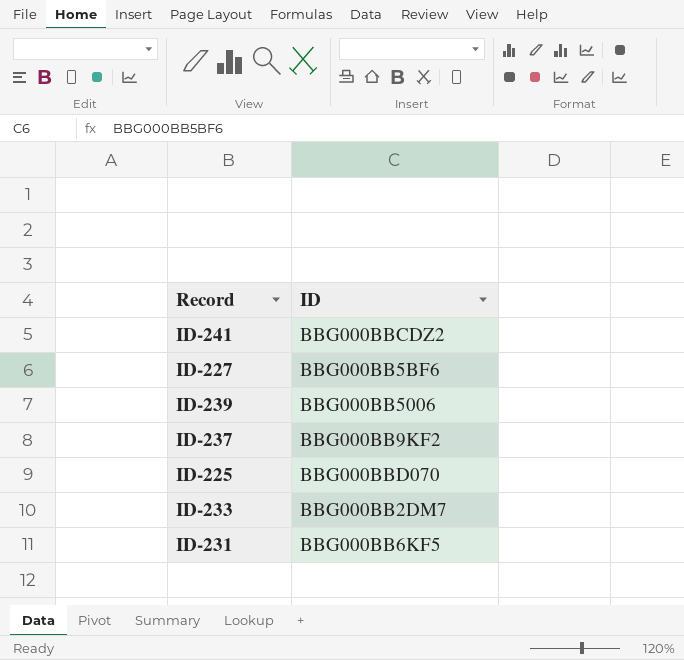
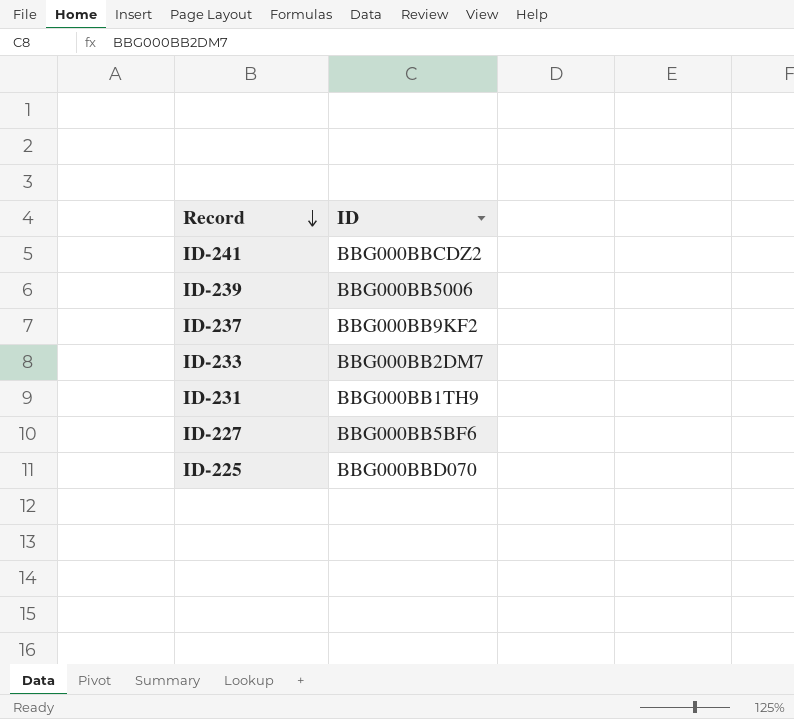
row order: none -> Record descending
ID-231 | ID: BBG000BB6KF5 -> BBG000BB1TH9

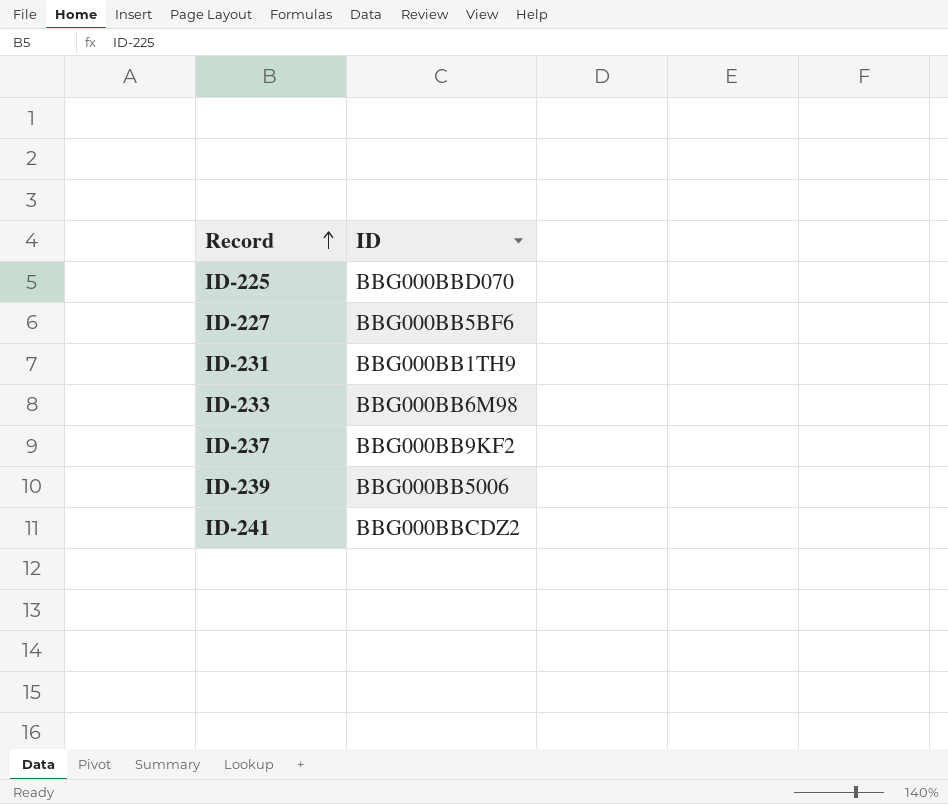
row order: Record descending -> Record ascending
ID-233 | ID: BBG000BB2DM7 -> BBG000BB6M98

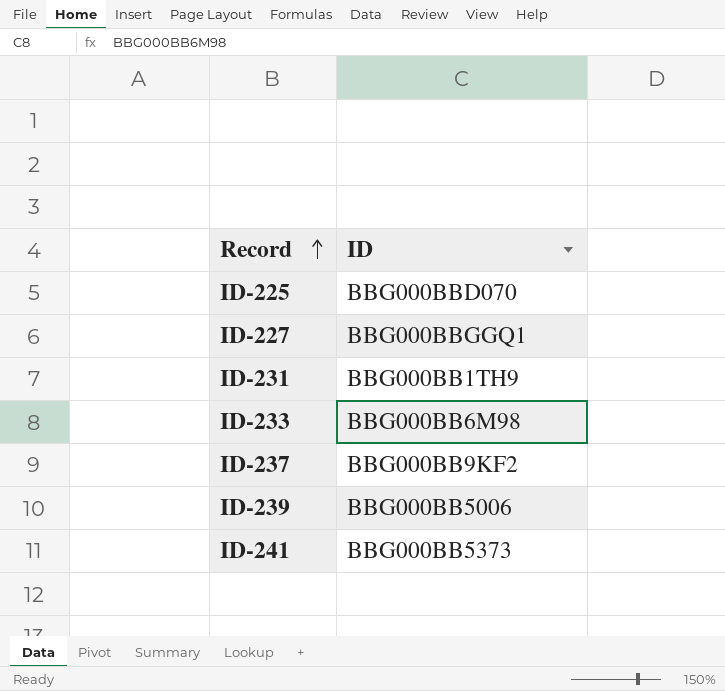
ID-227 | ID: BBG000BB5BF6 -> BBG000BBGGQ1
ID-241 | ID: BBG000BBCDZ2 -> BBG000BB5373

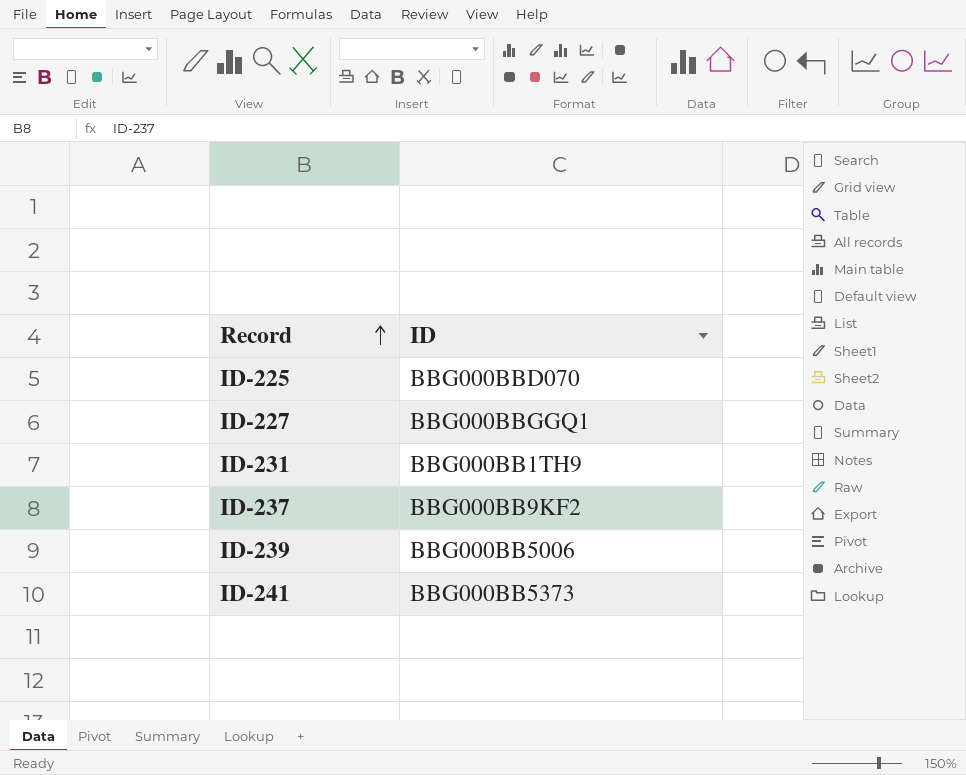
row ID-233: BBG000BB6M98 -> none

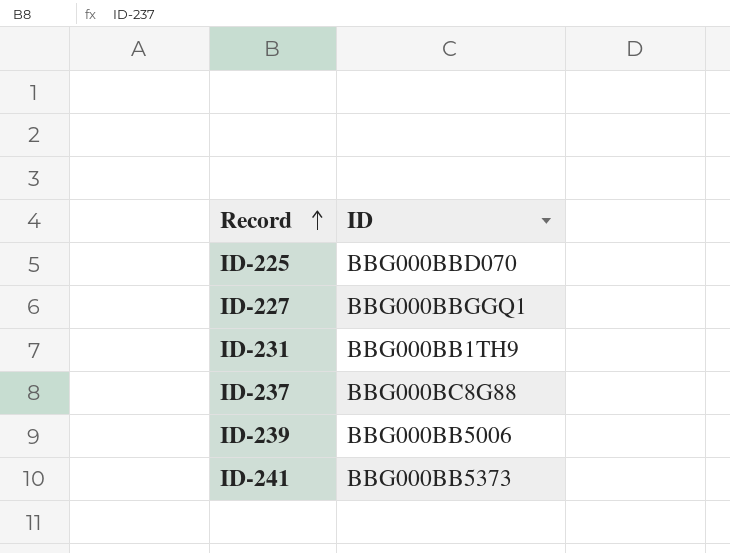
ID-237 | ID: BBG000BB9KF2 -> BBG000BC8G88

